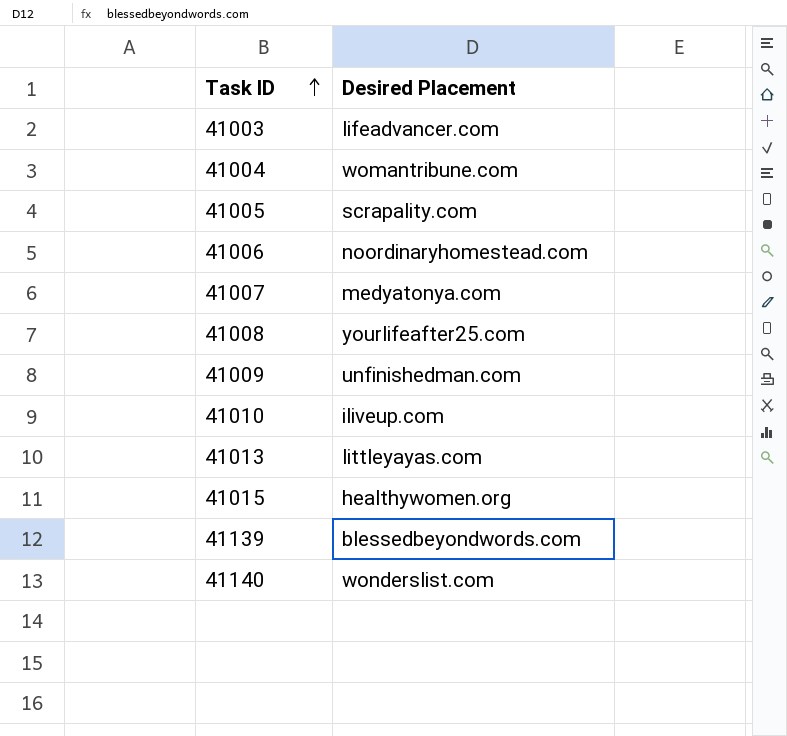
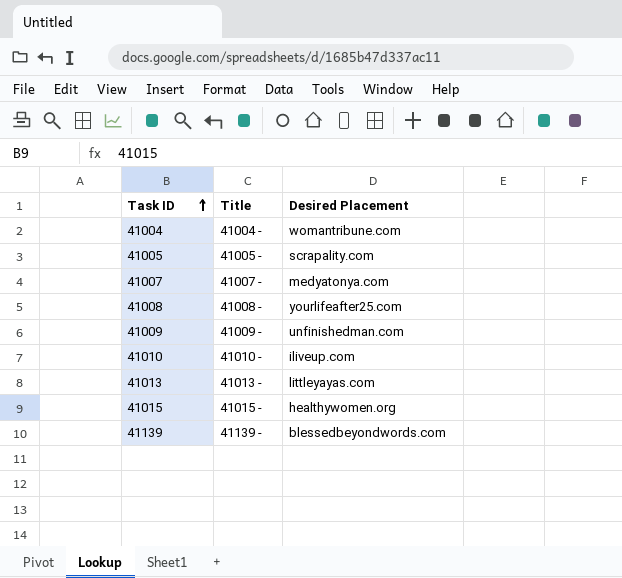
column Title | position: none -> 2
row 41003: lifeadvancer.com -> none
row 41006: noordinaryhomestead.com -> none
row 41140: wonderslist.com -> none

